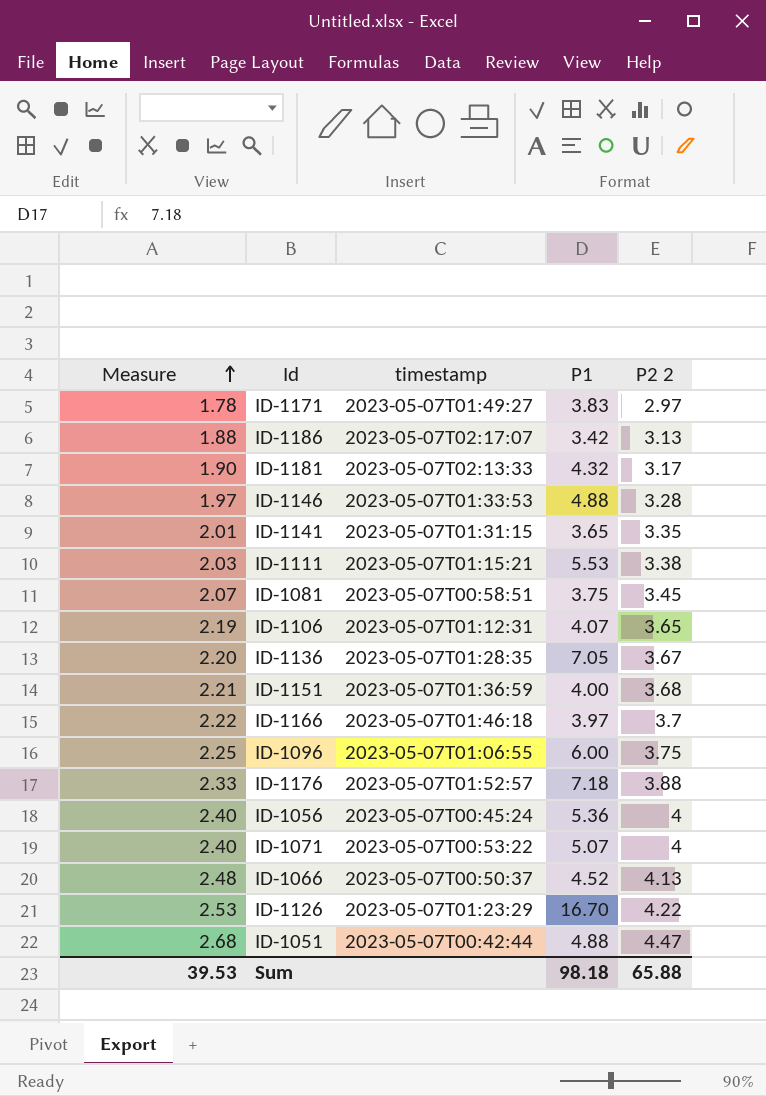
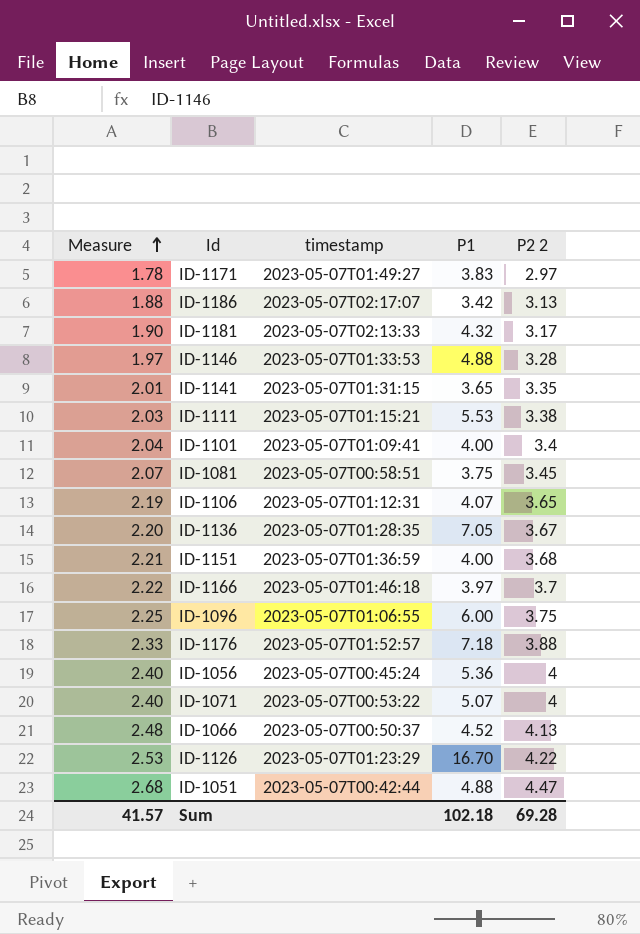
row ID-1101: none -> 2.04 | 2023-05-07T01:09:41 | 4.00 | 3.4
Sum | Measure: 39.53 -> 41.57
Sum | P1: 98.18 -> 102.18
Sum | P2 2: 65.88 -> 69.28

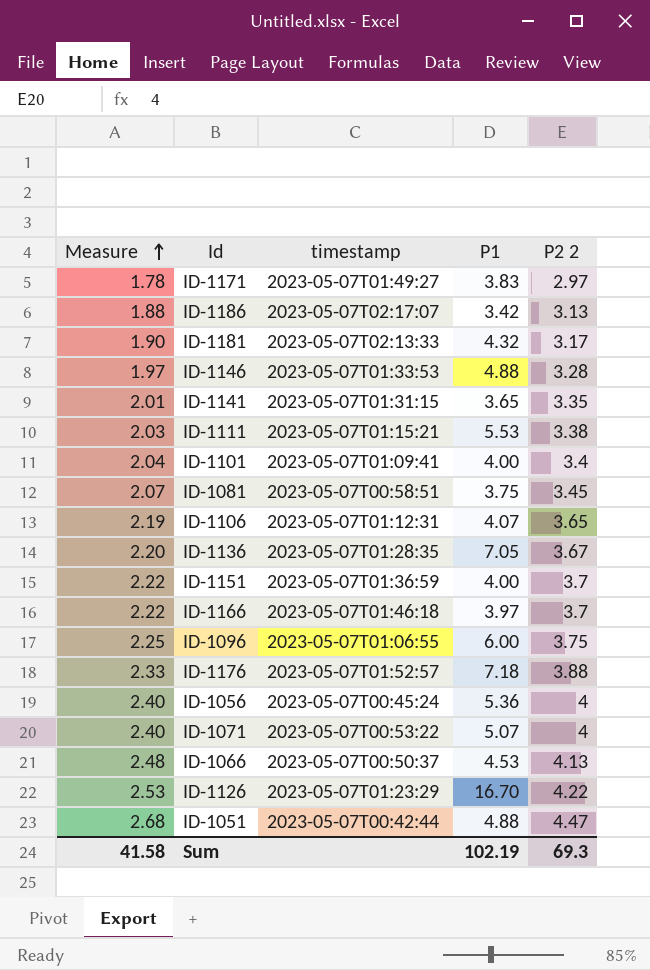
ID-1151 | Measure: 2.21 -> 2.22
ID-1151 | P2 2: 3.68 -> 3.7
ID-1066 | P1: 4.52 -> 4.53
Sum | Measure: 41.57 -> 41.58
Sum | P1: 102.18 -> 102.19
Sum | P2 2: 69.28 -> 69.3

